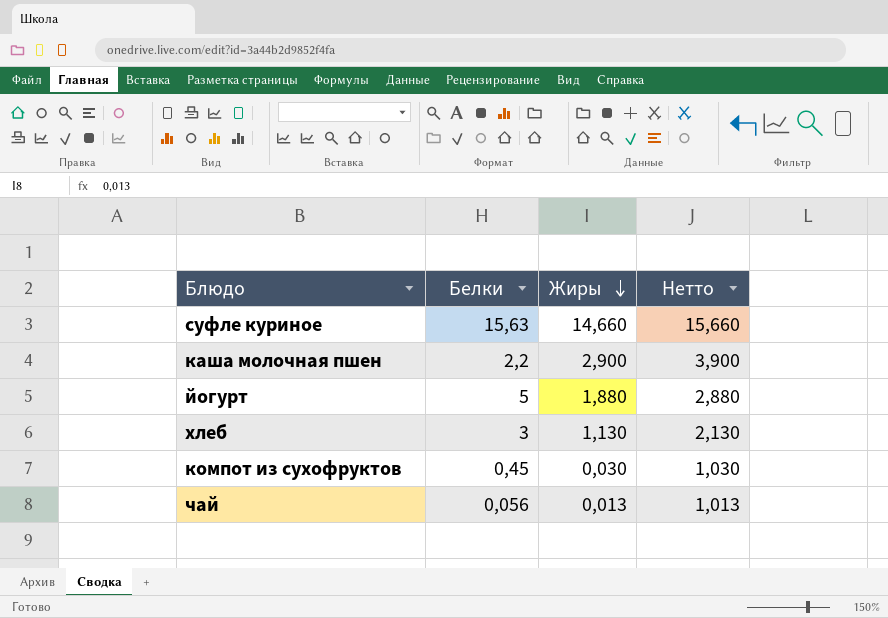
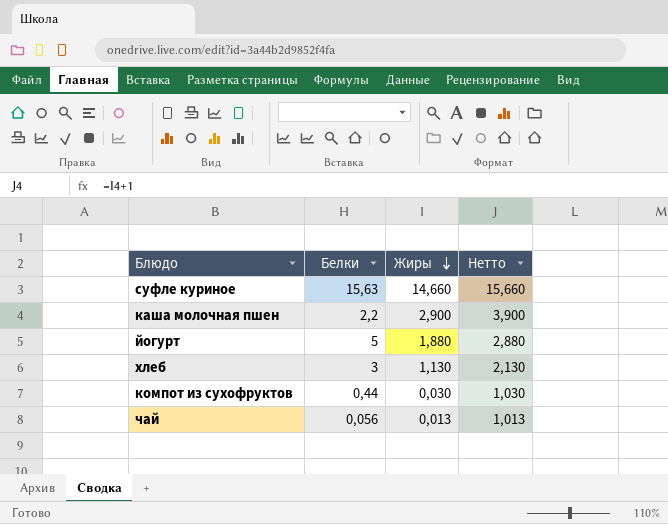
компот из сухофруктов | Белки: 0,45 -> 0,44

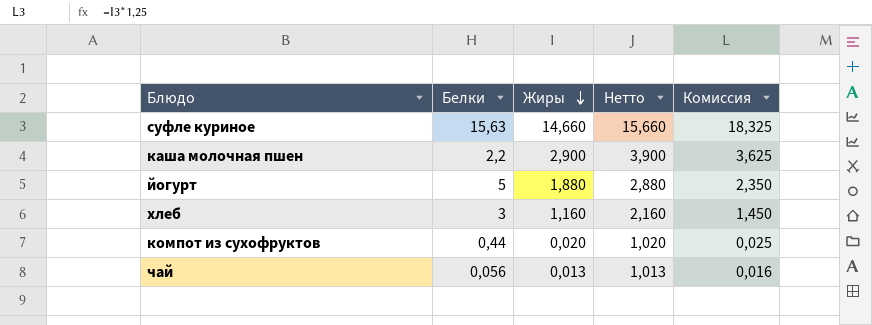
column Комиссия | formula: none -> [Жиры] * 1,25
хлеб | Жиры: 1,130 -> 1,160
хлеб | Нетто: 2,130 -> 2,160
компот из сухофруктов | Жиры: 0,030 -> 0,020
компот из сухофруктов | Нетто: 1,030 -> 1,020

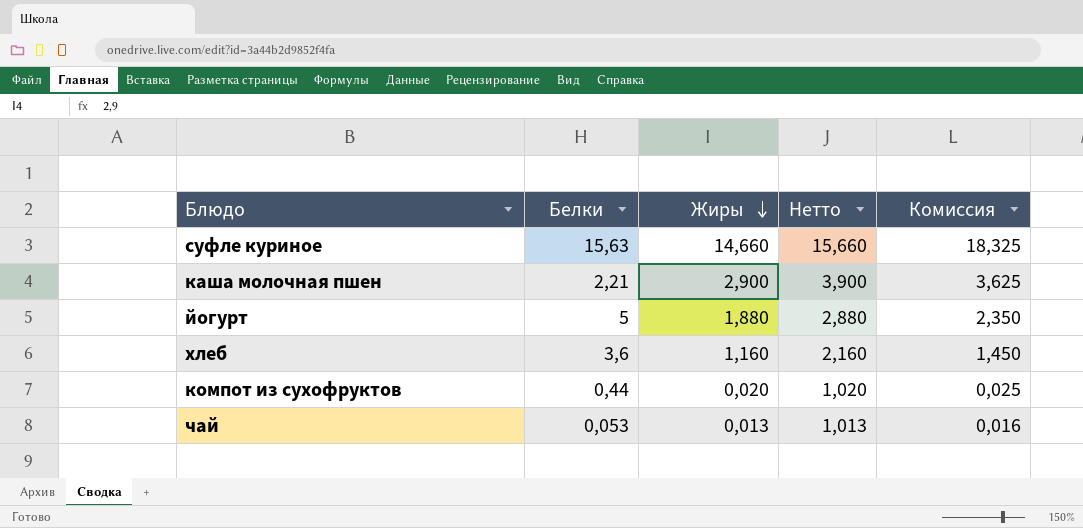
каша молочная пшен | Белки: 2,2 -> 2,21
хлеб | Белки: 3 -> 3,6
чай | Белки: 0,056 -> 0,053

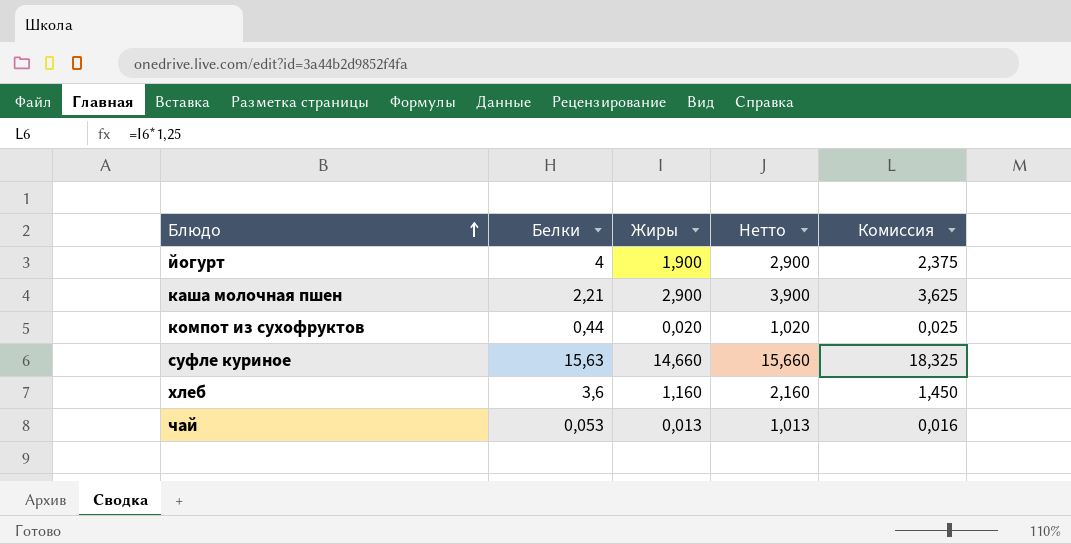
row order: Жиры descending -> Блюдо ascending
йогурт | Белки: 5 -> 4
йогурт | Жиры: 1,880 -> 1,900
йогурт | Нетто: 2,880 -> 2,900
йогурт | Комиссия: 2,350 -> 2,375

